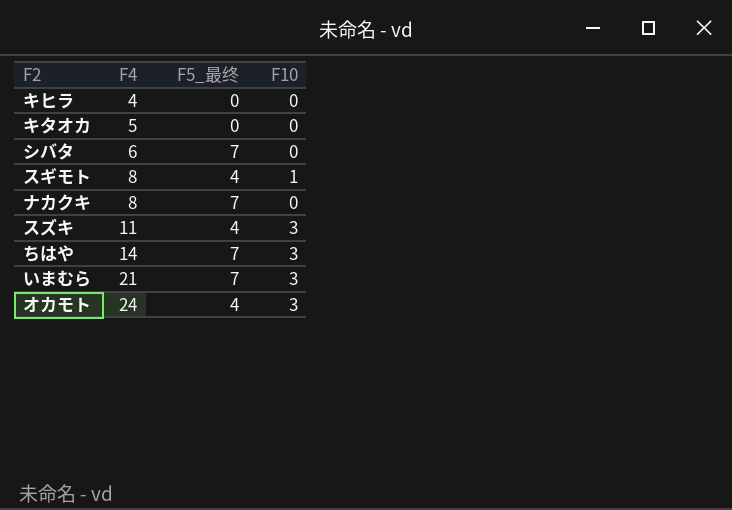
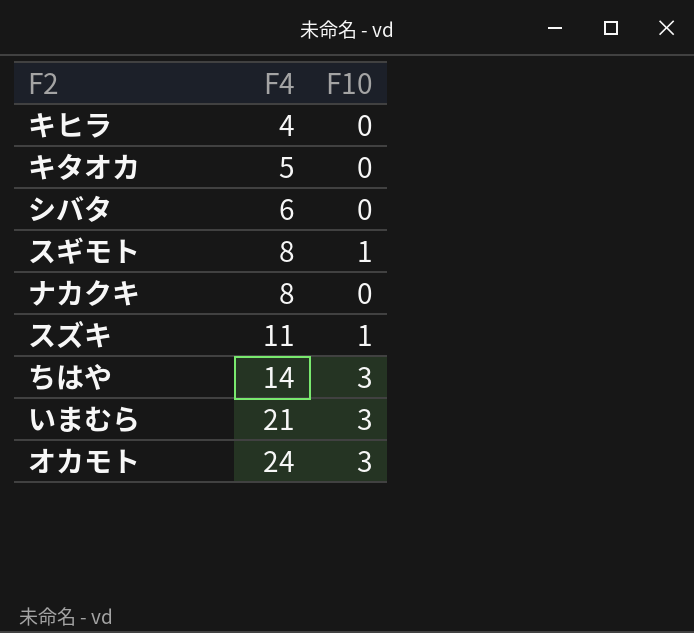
column F5_最终 | position: 3 -> none
スズキ | F10: 3 -> 1

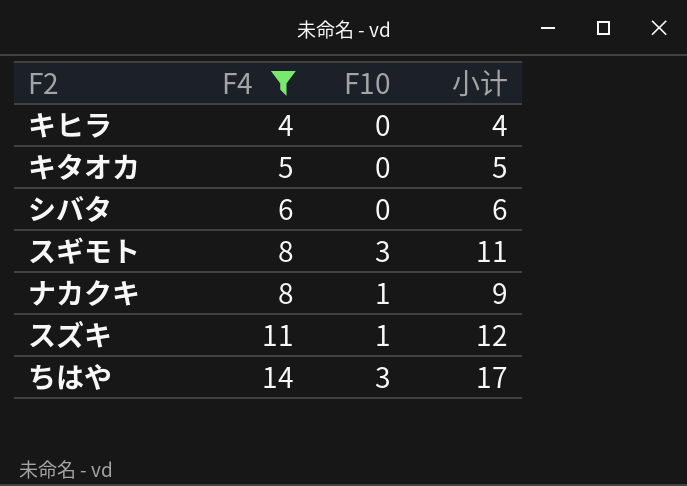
filter: none -> F4 <= 14
column 小计 | formula: none -> [F4] + [F10]
スギモト | F10: 1 -> 3
ナカクキ | F10: 0 -> 1

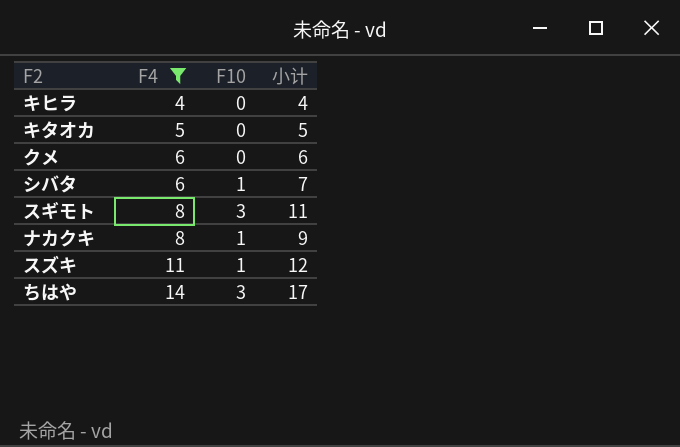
row クメ: none -> 6 | 0 | 6
シバタ | F10: 0 -> 1
シバタ | 小计: 6 -> 7

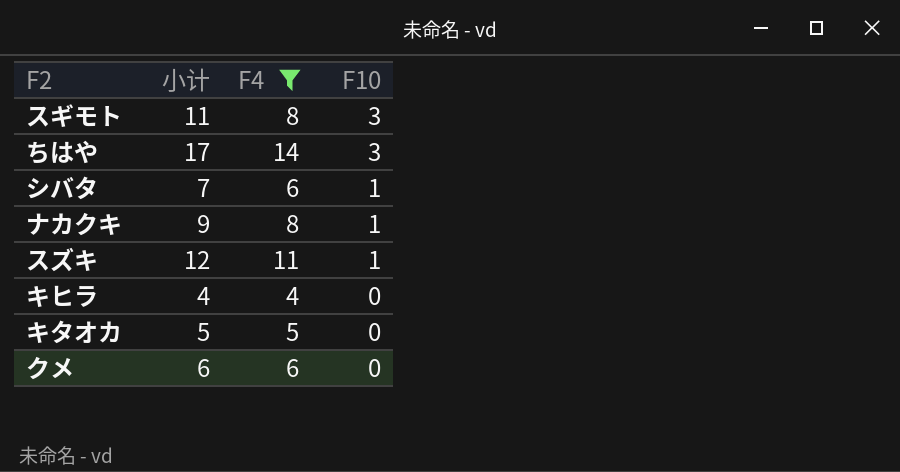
row order: F4 ascending -> F10 descending
column 小计 | position: 4 -> 2

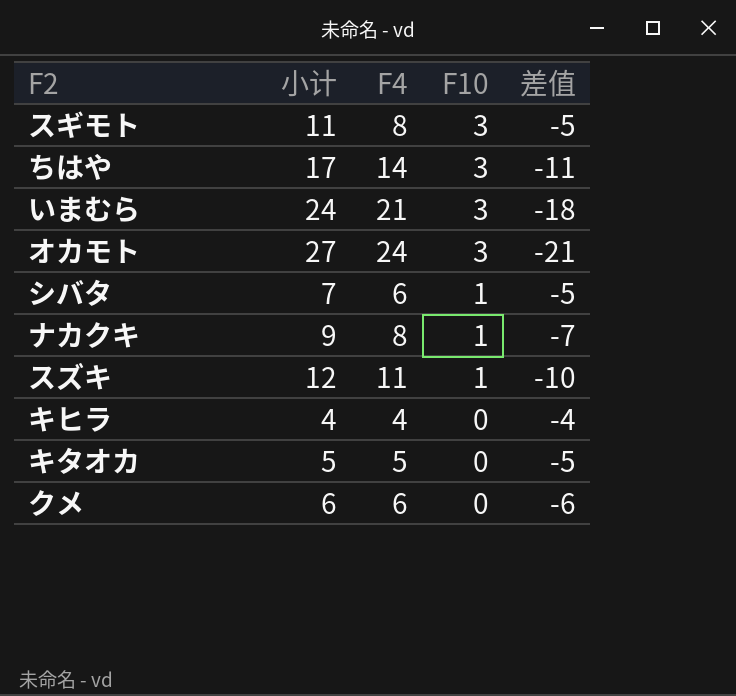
filter: F4 <= 14 -> none
column 差值 | formula: none -> [F10] - [F4]

